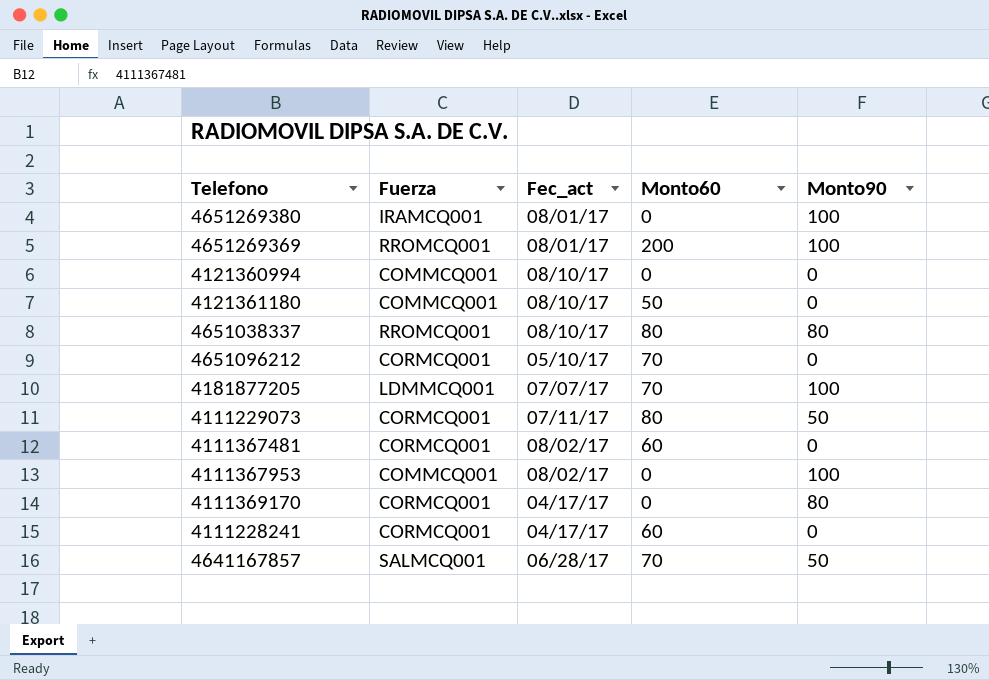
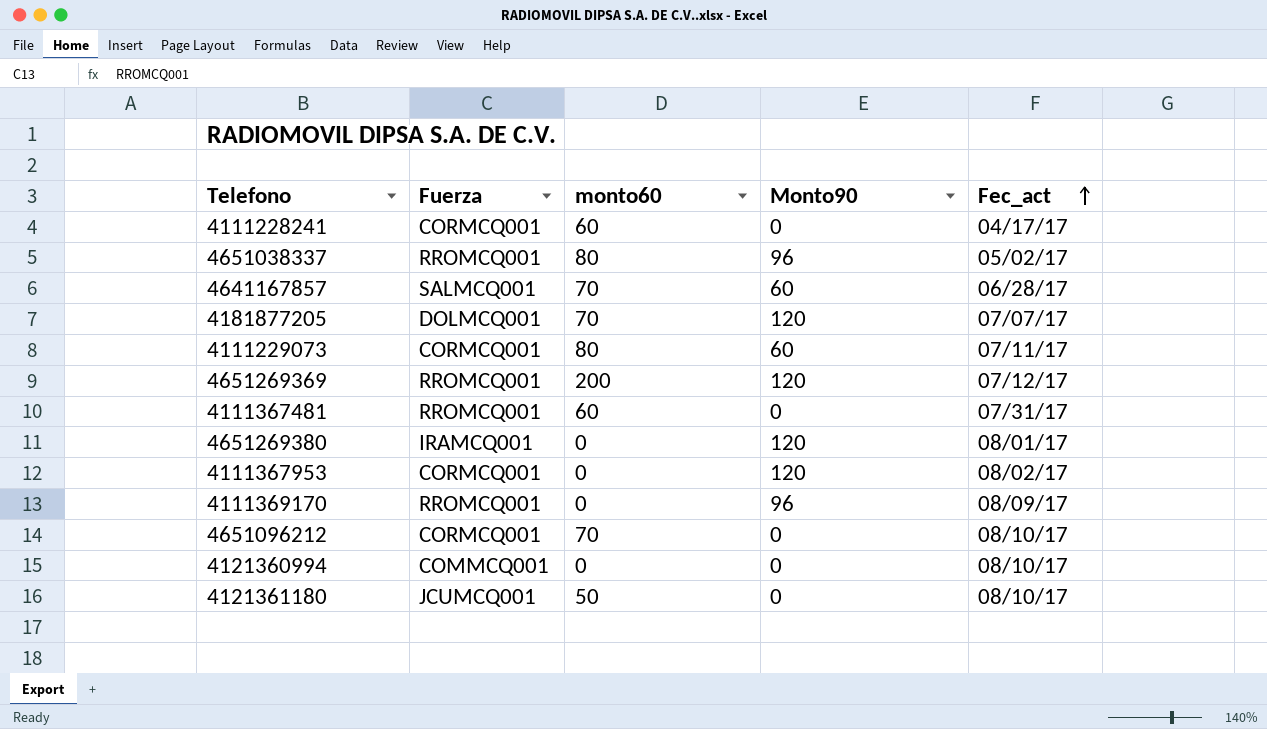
row order: none -> Fec_act ascending
column name: Monto60 -> monto60
column Fec_act | position: 3 -> 5
4651038337 | Monto90: 80 -> 96
4651038337 | Fec_act: 08/10/17 -> 05/02/17
4641167857 | Monto90: 50 -> 60
4181877205 | Fuerza: LDMMCQ001 -> DOLMCQ001
4181877205 | Monto90: 100 -> 120
4111229073 | Monto90: 50 -> 60
4651269369 | Monto90: 100 -> 120
4651269369 | Fec_act: 08/01/17 -> 07/12/17
4111367481 | Fuerza: CORMCQ001 -> RROMCQ001
4111367481 | Fec_act: 08/02/17 -> 07/31/17
4651269380 | Monto90: 100 -> 120
4111367953 | Fuerza: COMMCQ001 -> CORMCQ001
4111367953 | Monto90: 100 -> 120
4111369170 | Fuerza: CORMCQ001 -> RROMCQ001
4111369170 | Monto90: 80 -> 96
4111369170 | Fec_act: 04/17/17 -> 08/09/17
4651096212 | Fec_act: 05/10/17 -> 08/10/17
4121361180 | Fuerza: COMMCQ001 -> JCUMCQ001

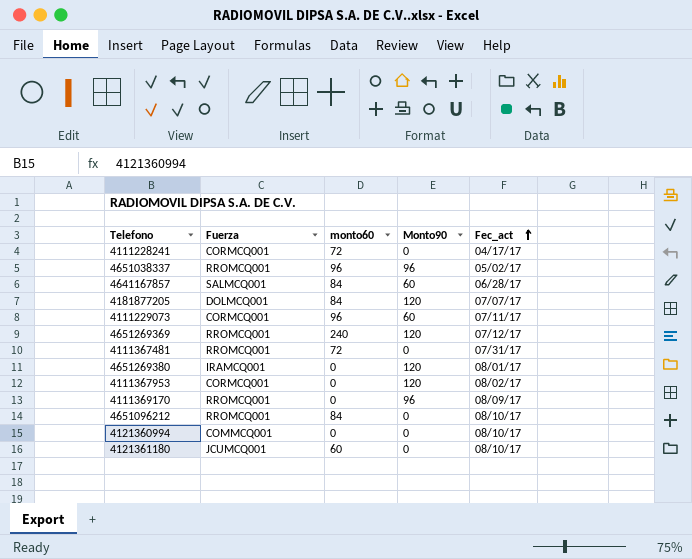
4111228241 | monto60: 60 -> 72
4651038337 | monto60: 80 -> 96
4641167857 | monto60: 70 -> 84
4181877205 | monto60: 70 -> 84
4111229073 | monto60: 80 -> 96
4651269369 | monto60: 200 -> 240
4111367481 | monto60: 60 -> 72
4651096212 | Fuerza: CORMCQ001 -> RROMCQ001
4651096212 | monto60: 70 -> 84
4121361180 | monto60: 50 -> 60

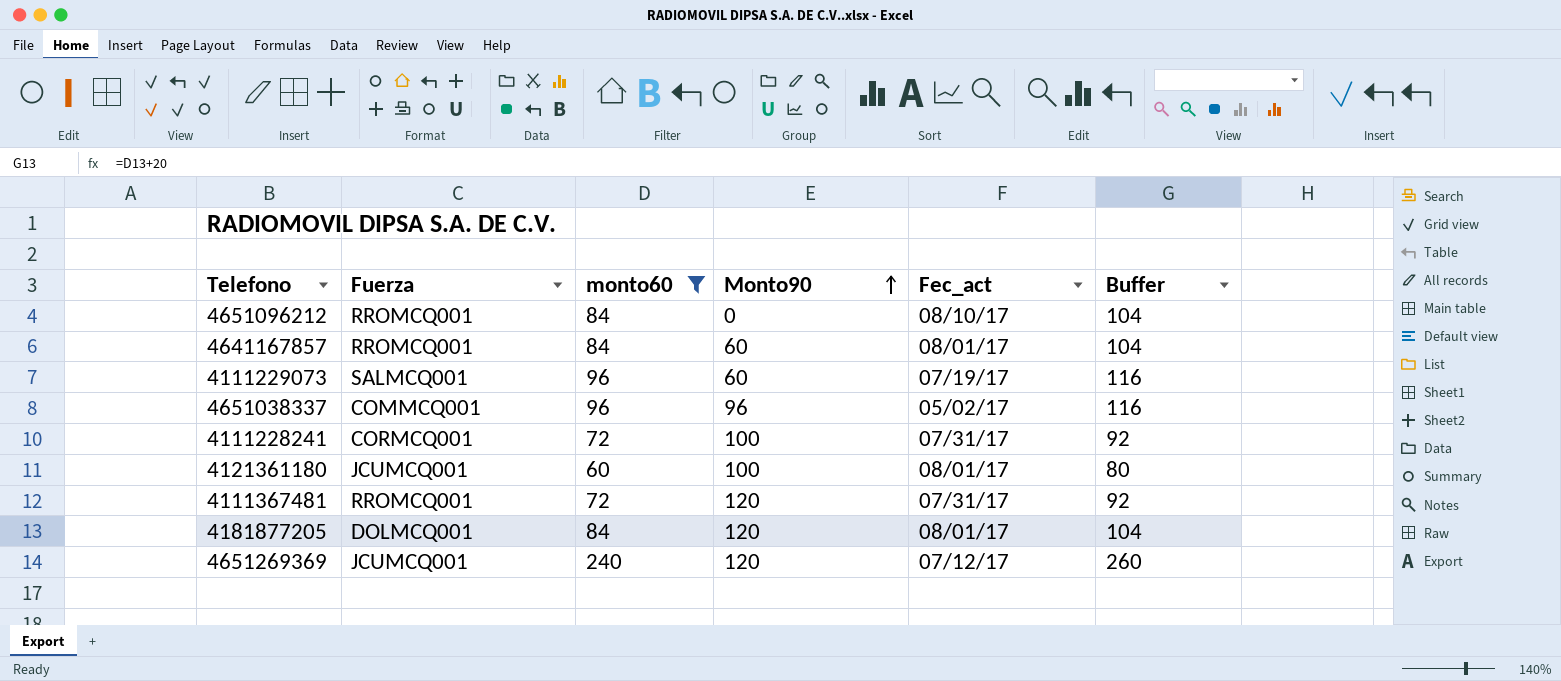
filter: none -> monto60 != 0
row order: Fec_act ascending -> Monto90 ascending
column Buffer | formula: none -> [monto60] + 20
4641167857 | Fuerza: SALMCQ001 -> RROMCQ001
4641167857 | Fec_act: 06/28/17 -> 08/01/17
4111229073 | Fuerza: CORMCQ001 -> SALMCQ001
4111229073 | Fec_act: 07/11/17 -> 07/19/17
4651038337 | Fuerza: RROMCQ001 -> COMMCQ001
4111228241 | Monto90: 0 -> 100
4111228241 | Fec_act: 04/17/17 -> 07/31/17
4121361180 | Monto90: 0 -> 100
4121361180 | Fec_act: 08/10/17 -> 08/01/17
4111367481 | Monto90: 0 -> 120
4181877205 | Fec_act: 07/07/17 -> 08/01/17
4651269369 | Fuerza: RROMCQ001 -> JCUMCQ001

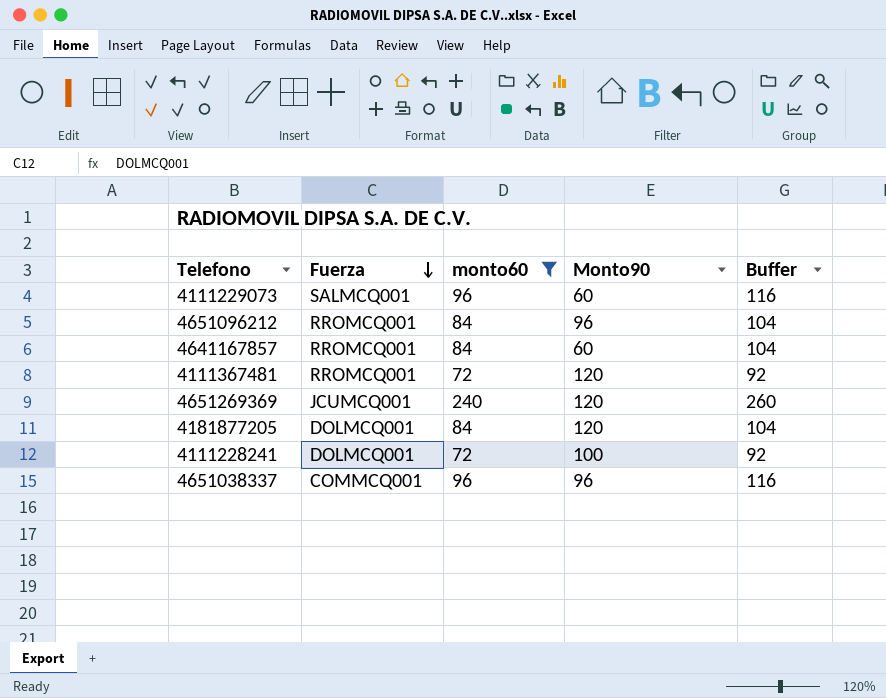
row order: Monto90 ascending -> Fuerza descending
column Fec_act | position: 5 -> none
row 4121361180: JCUMCQ001 | 60 | 100 | 08/01/17 | 80 -> none
4651096212 | Monto90: 0 -> 96
4111228241 | Fuerza: CORMCQ001 -> DOLMCQ001

